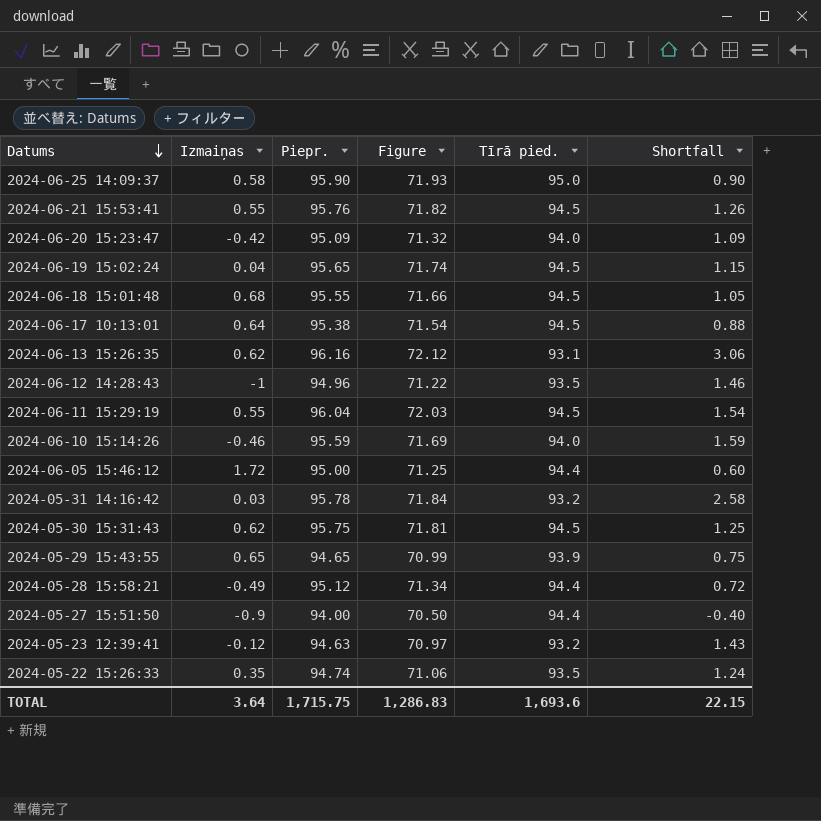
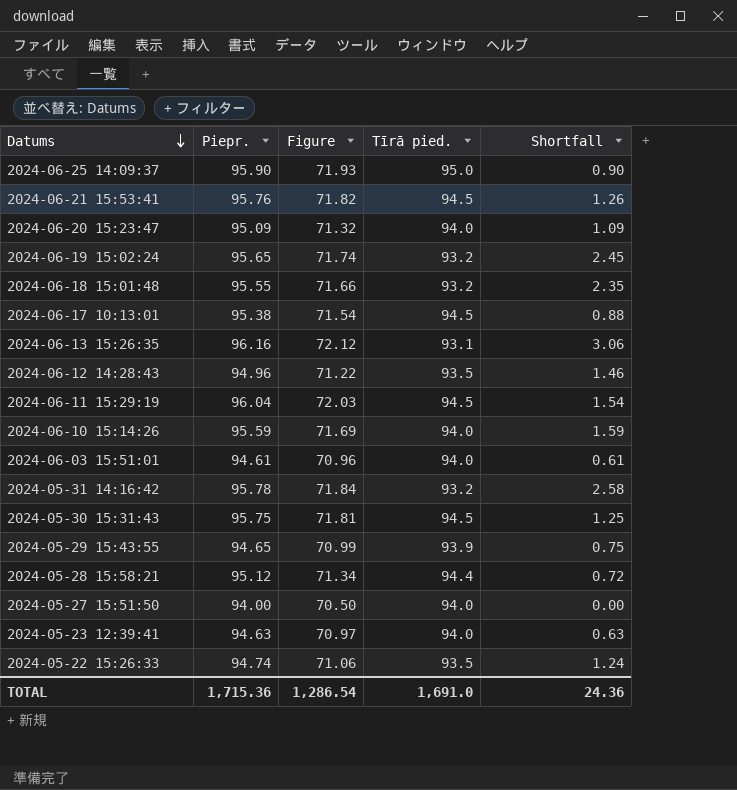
column Izmaiņas | position: 2 -> none
row 2024-06-05 15:46:12: 1.72 | 95.00 | 71.25 | 94.4 | 0.60 -> none
2024-06-19 15:02:24 | Tīrā pied.: 94.5 -> 93.2
2024-06-19 15:02:24 | Shortfall: 1.15 -> 2.45
2024-06-18 15:01:48 | Tīrā pied.: 94.5 -> 93.2
2024-06-18 15:01:48 | Shortfall: 1.05 -> 2.35
row 2024-06-03 15:51:01: none -> 94.61 | 70.96 | 94.0 | 0.61
2024-05-27 15:51:50 | Tīrā pied.: 94.4 -> 94.0
2024-05-27 15:51:50 | Shortfall: -0.40 -> 0.00
2024-05-23 12:39:41 | Tīrā pied.: 93.2 -> 94.0
2024-05-23 12:39:41 | Shortfall: 1.43 -> 0.63
TOTAL | Piepr.: 1,715.75 -> 1,715.36
TOTAL | Figure: 1,286.83 -> 1,286.54
TOTAL | Tīrā pied.: 1,693.6 -> 1,691.0
TOTAL | Shortfall: 22.15 -> 24.36

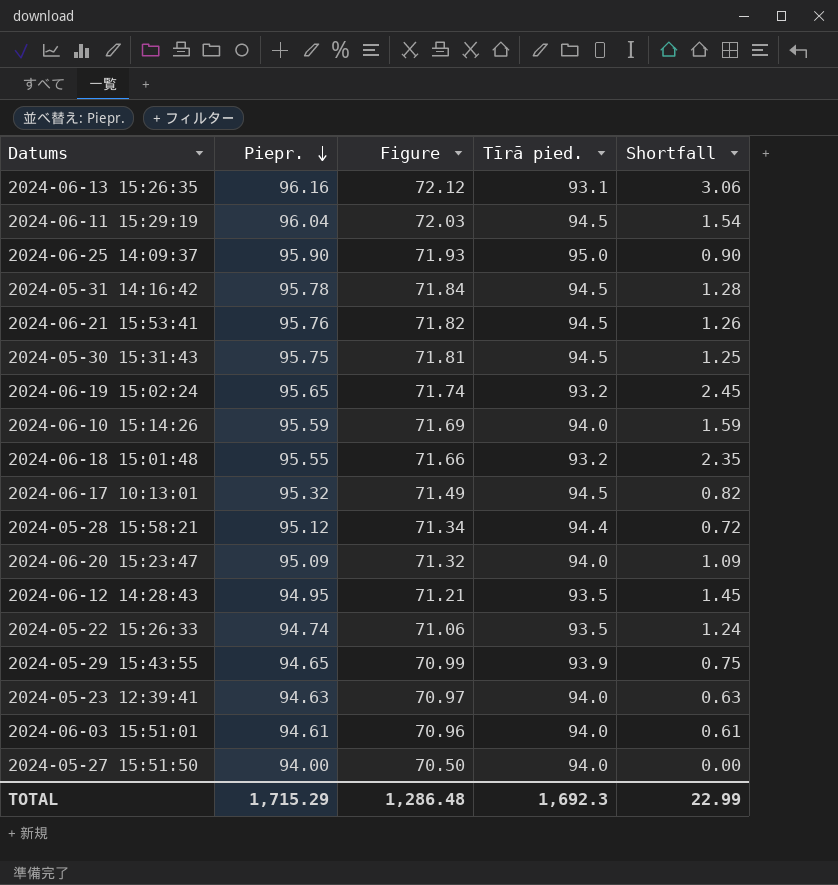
row order: Datums descending -> Piepr. descending
2024-05-31 14:16:42 | Tīrā pied.: 93.2 -> 94.5
2024-05-31 14:16:42 | Shortfall: 2.58 -> 1.28
2024-06-17 10:13:01 | Piepr.: 95.38 -> 95.32
2024-06-17 10:13:01 | Figure: 71.54 -> 71.49
2024-06-17 10:13:01 | Shortfall: 0.88 -> 0.82
2024-06-12 14:28:43 | Piepr.: 94.96 -> 94.95
2024-06-12 14:28:43 | Figure: 71.22 -> 71.21
2024-06-12 14:28:43 | Shortfall: 1.46 -> 1.45
TOTAL | Piepr.: 1,715.36 -> 1,715.29
TOTAL | Figure: 1,286.54 -> 1,286.48
TOTAL | Tīrā pied.: 1,691.0 -> 1,692.3
TOTAL | Shortfall: 24.36 -> 22.99

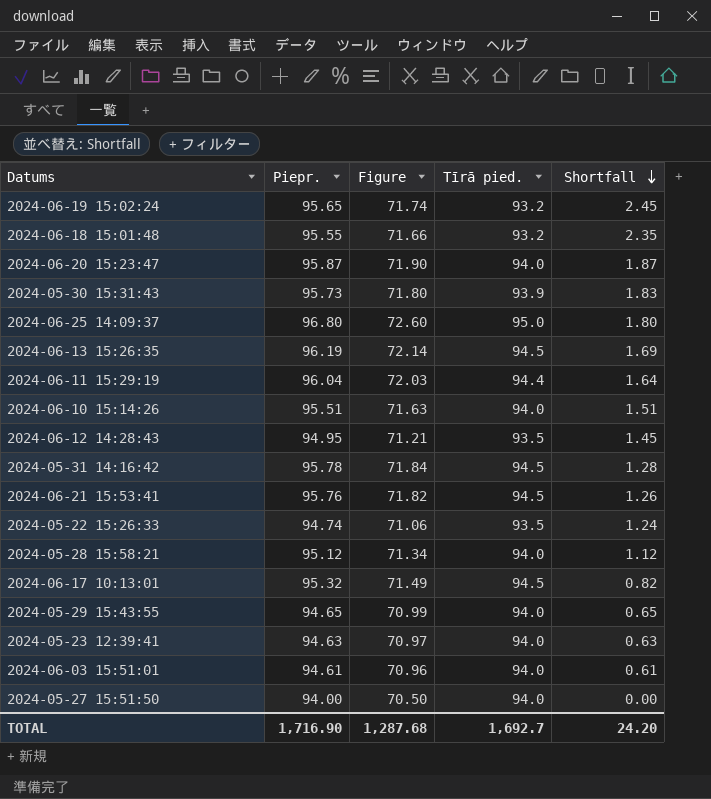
row order: Piepr. descending -> Shortfall descending
2024-06-20 15:23:47 | Piepr.: 95.09 -> 95.87
2024-06-20 15:23:47 | Figure: 71.32 -> 71.90
2024-06-20 15:23:47 | Shortfall: 1.09 -> 1.87
2024-05-30 15:31:43 | Piepr.: 95.75 -> 95.73
2024-05-30 15:31:43 | Figure: 71.81 -> 71.80
2024-05-30 15:31:43 | Tīrā pied.: 94.5 -> 93.9
2024-05-30 15:31:43 | Shortfall: 1.25 -> 1.83
2024-06-25 14:09:37 | Piepr.: 95.90 -> 96.80
2024-06-25 14:09:37 | Figure: 71.93 -> 72.60
2024-06-25 14:09:37 | Shortfall: 0.90 -> 1.80
2024-06-13 15:26:35 | Piepr.: 96.16 -> 96.19
2024-06-13 15:26:35 | Figure: 72.12 -> 72.14
2024-06-13 15:26:35 | Tīrā pied.: 93.1 -> 94.5
2024-06-13 15:26:35 | Shortfall: 3.06 -> 1.69
2024-06-11 15:29:19 | Tīrā pied.: 94.5 -> 94.4
2024-06-11 15:29:19 | Shortfall: 1.54 -> 1.64
2024-06-10 15:14:26 | Piepr.: 95.59 -> 95.51
2024-06-10 15:14:26 | Figure: 71.69 -> 71.63
2024-06-10 15:14:26 | Shortfall: 1.59 -> 1.51
2024-05-28 15:58:21 | Tīrā pied.: 94.4 -> 94.0
2024-05-28 15:58:21 | Shortfall: 0.72 -> 1.12
2024-05-29 15:43:55 | Tīrā pied.: 93.9 -> 94.0
2024-05-29 15:43:55 | Shortfall: 0.75 -> 0.65
TOTAL | Piepr.: 1,715.29 -> 1,716.90
TOTAL | Figure: 1,286.48 -> 1,287.68
TOTAL | Tīrā pied.: 1,692.3 -> 1,692.7
TOTAL | Shortfall: 22.99 -> 24.20

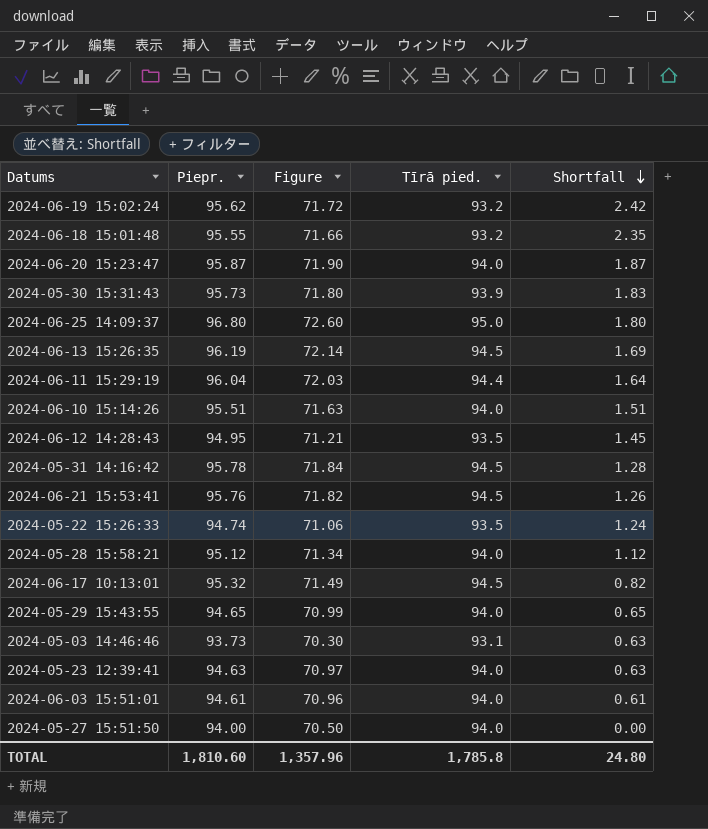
2024-06-19 15:02:24 | Piepr.: 95.65 -> 95.62
2024-06-19 15:02:24 | Figure: 71.74 -> 71.72
2024-06-19 15:02:24 | Shortfall: 2.45 -> 2.42
row 2024-05-03 14:46:46: none -> 93.73 | 70.30 | 93.1 | 0.63
TOTAL | Piepr.: 1,716.90 -> 1,810.60
TOTAL | Figure: 1,287.68 -> 1,357.96
TOTAL | Tīrā pied.: 1,692.7 -> 1,785.8
TOTAL | Shortfall: 24.20 -> 24.80

